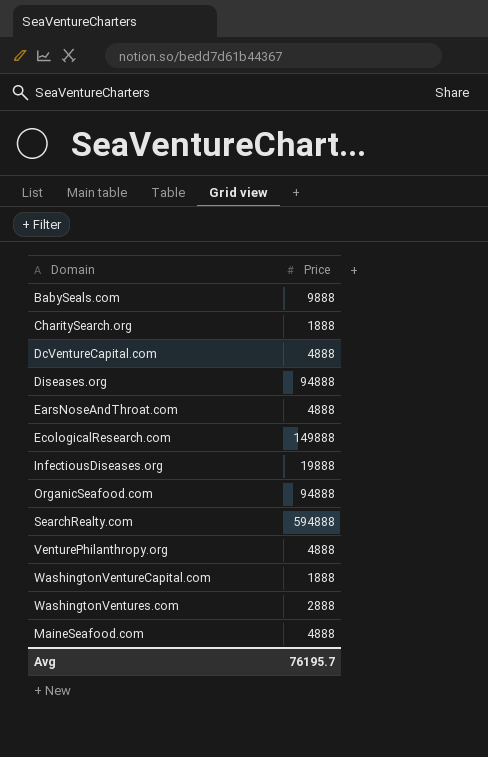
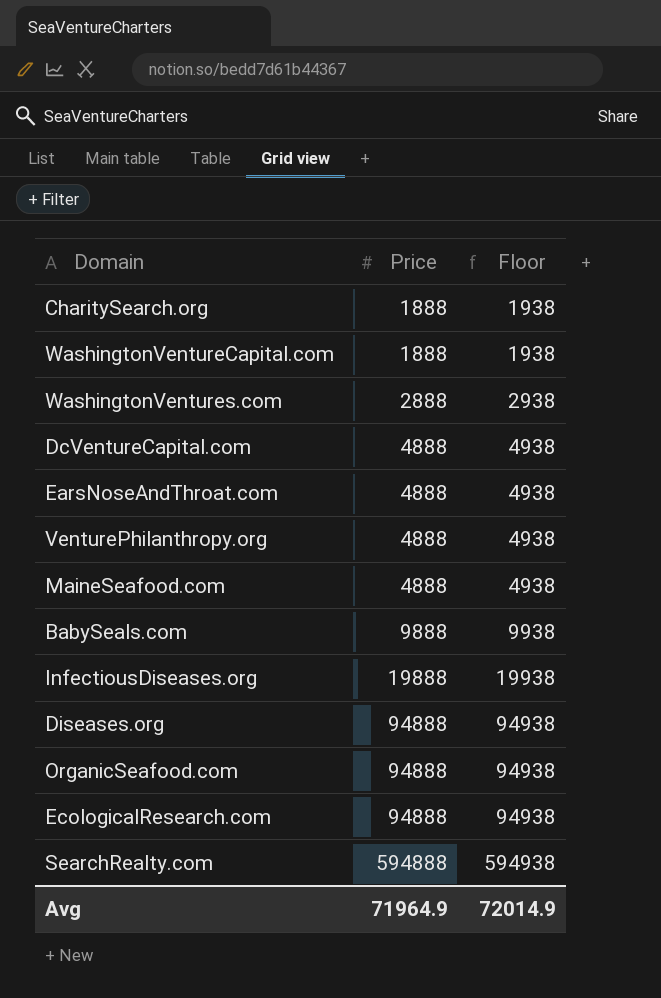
row order: none -> Price ascending
column Floor | formula: none -> [Price] + 50
EcologicalResearch.com | Price: 149888 -> 94888
Avg | Price: 76195.7 -> 71964.9

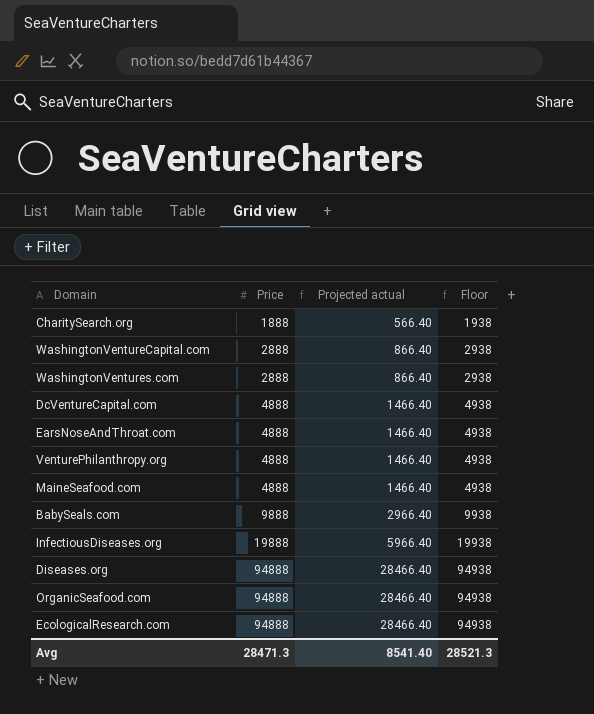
column Projected actual | formula: none -> [Price] * 0.3
row SearchRealty.com: 594888 | 594938 -> none
WashingtonVentureCapital.com | Price: 1888 -> 2888
WashingtonVentureCapital.com | Floor: 1938 -> 2938
Avg | Price: 71964.9 -> 28471.3
Avg | Floor: 72014.9 -> 28521.3

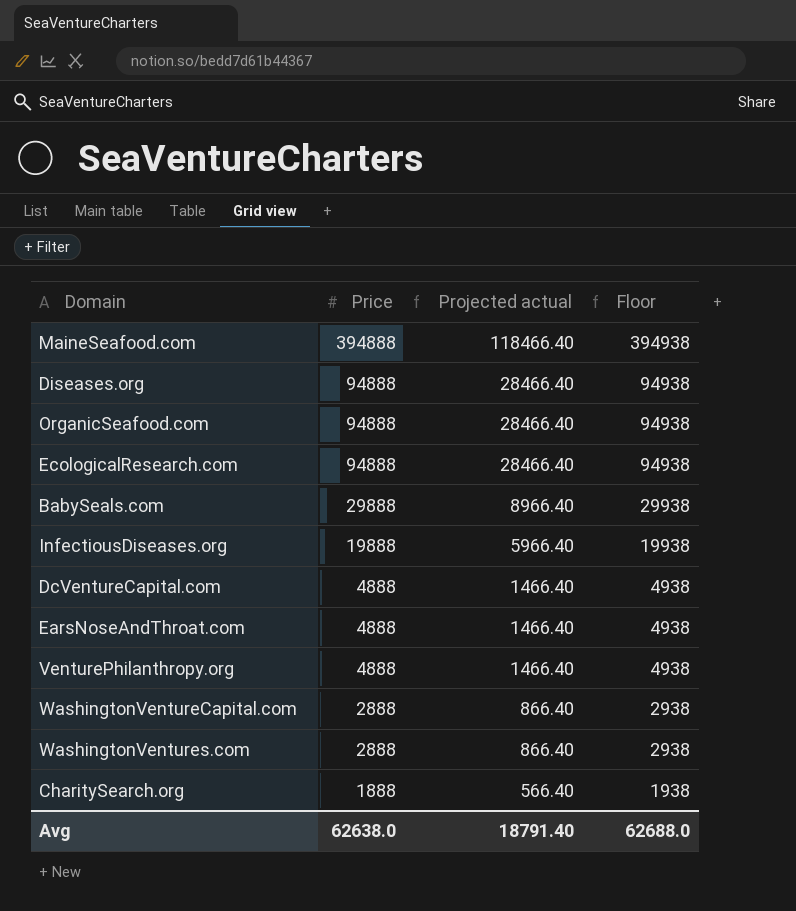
row order: Price ascending -> Price descending
MaineSeafood.com | Price: 4888 -> 394888
MaineSeafood.com | Projected actual: 1466.40 -> 118466.40
MaineSeafood.com | Floor: 4938 -> 394938
BabySeals.com | Price: 9888 -> 29888
BabySeals.com | Projected actual: 2966.40 -> 8966.40
BabySeals.com | Floor: 9938 -> 29938
Avg | Price: 28471.3 -> 62638.0
Avg | Projected actual: 8541.40 -> 18791.40
Avg | Floor: 28521.3 -> 62688.0

